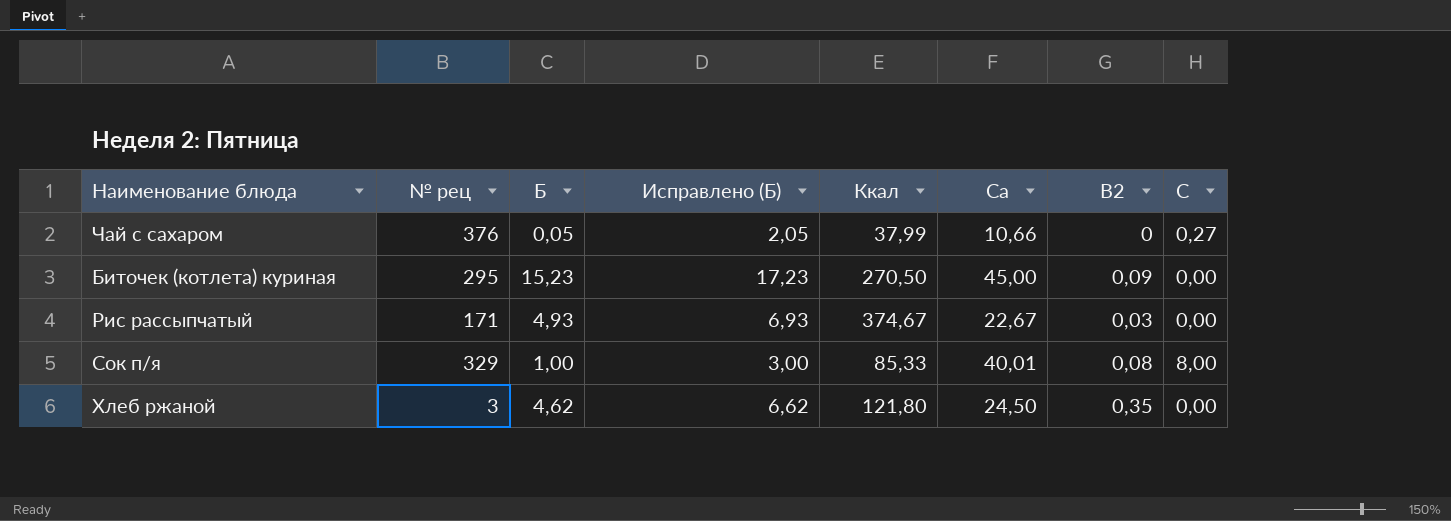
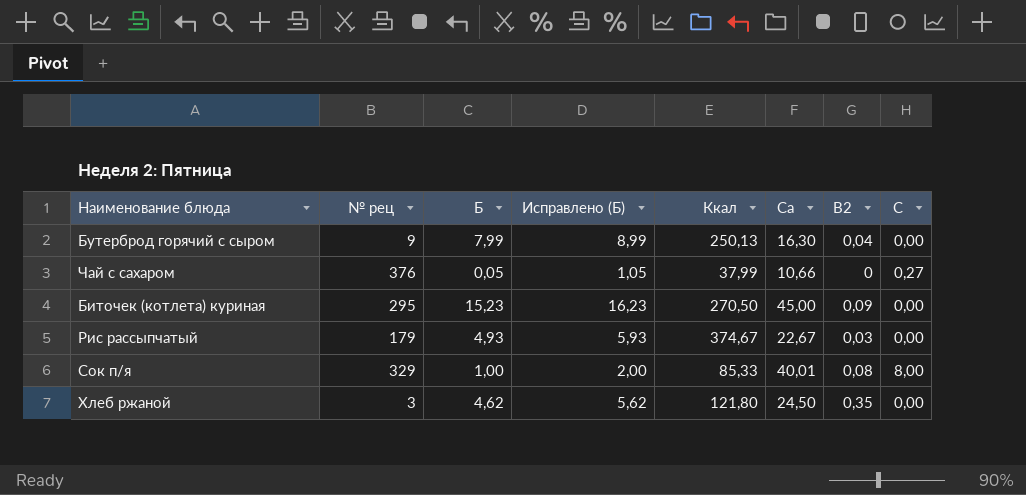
column Исправлено (Б) | formula: [Б] + 2 -> [Б] + 1
row Бутерброд горячий с сыром: none -> 9 | 7,99 | 8,99 | 250,13 | 16,30 | 0,04 | 0,00
Рис рассыпчатый | № рец: 171 -> 179

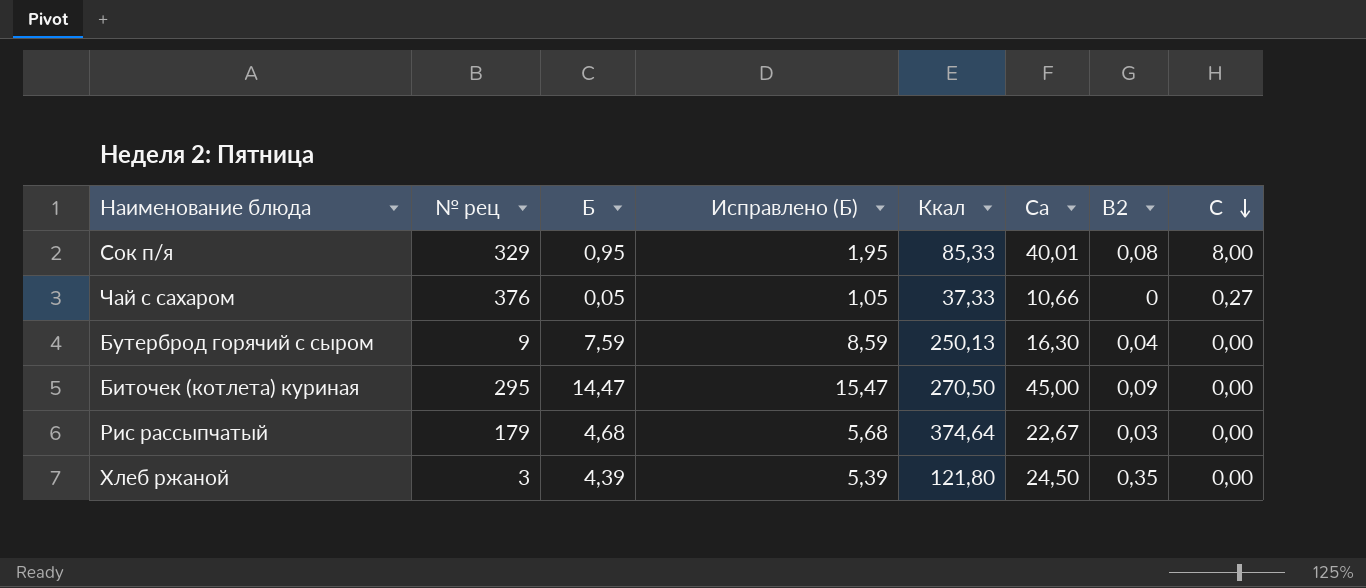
row order: none -> С descending
Сок п/я | Б: 1,00 -> 0,95
Сок п/я | Исправлено (Б): 2,00 -> 1,95
Чай с сахаром | Ккал: 37,99 -> 37,33
Бутерброд горячий с сыром | Б: 7,99 -> 7,59
Бутерброд горячий с сыром | Исправлено (Б): 8,99 -> 8,59
Биточек (котлета) куриная | Б: 15,23 -> 14,47
Биточек (котлета) куриная | Исправлено (Б): 16,23 -> 15,47
Рис рассыпчатый | Б: 4,93 -> 4,68
Рис рассыпчатый | Исправлено (Б): 5,93 -> 5,68
Рис рассыпчатый | Ккал: 374,67 -> 374,64
Хлеб ржаной | Б: 4,62 -> 4,39
Хлеб ржаной | Исправлено (Б): 5,62 -> 5,39

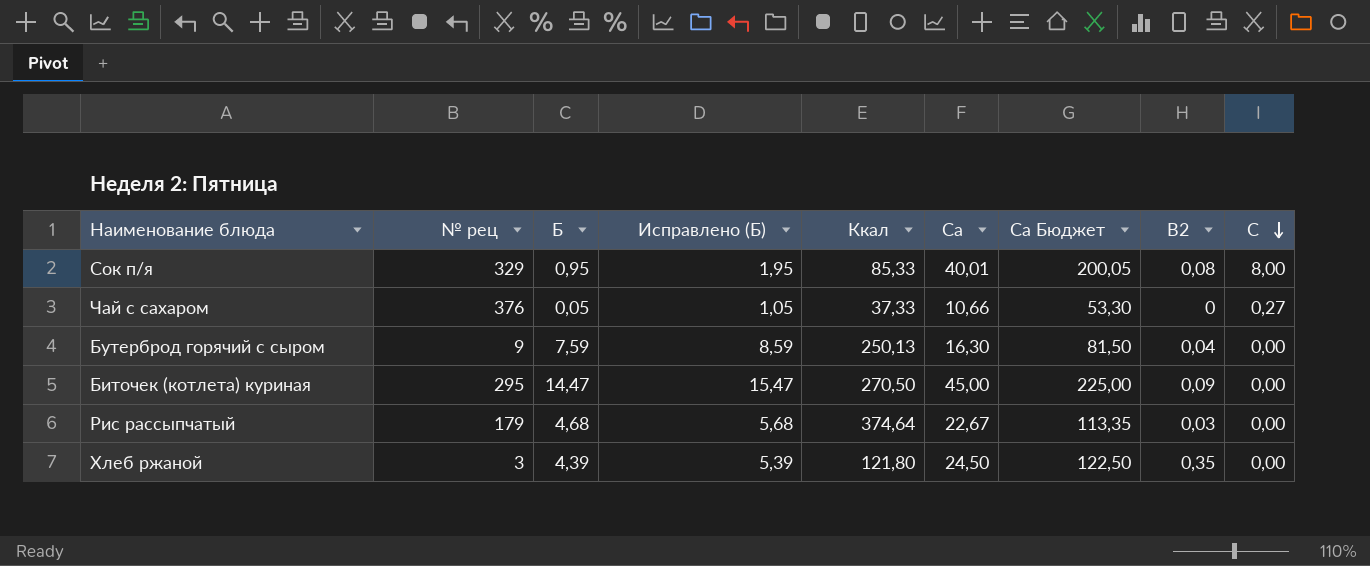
column Са Бюджет | formula: none -> [Са] * 5

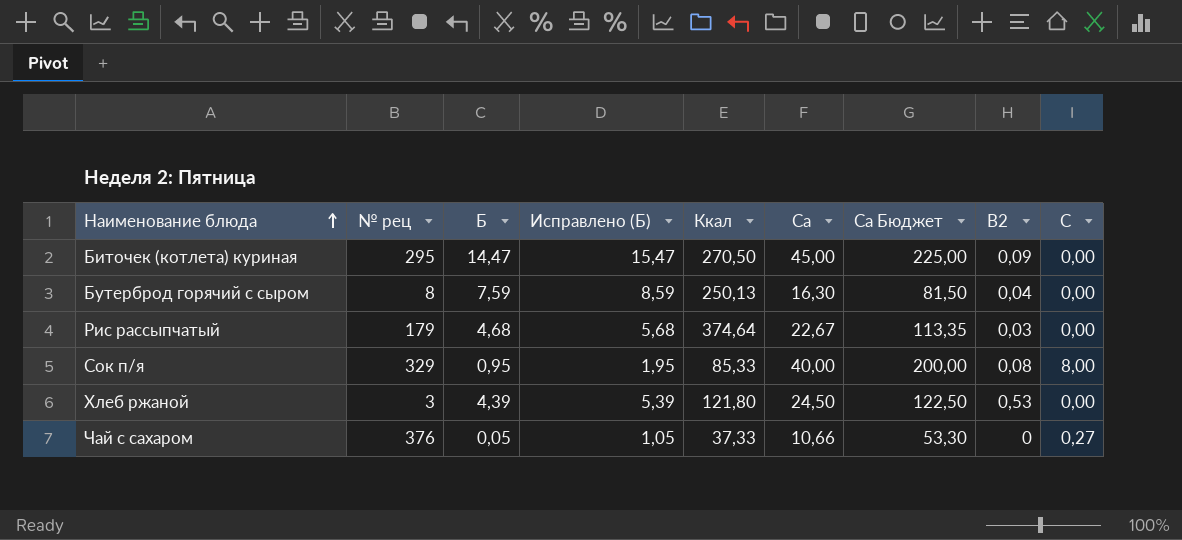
row order: С descending -> Наименование блюда ascending
Бутерброд горячий с сыром | № рец: 9 -> 8
Сок п/я | Са: 40,01 -> 40,00
Сок п/я | Са Бюджет: 200,05 -> 200,00
Хлеб ржаной | В2: 0,35 -> 0,53

